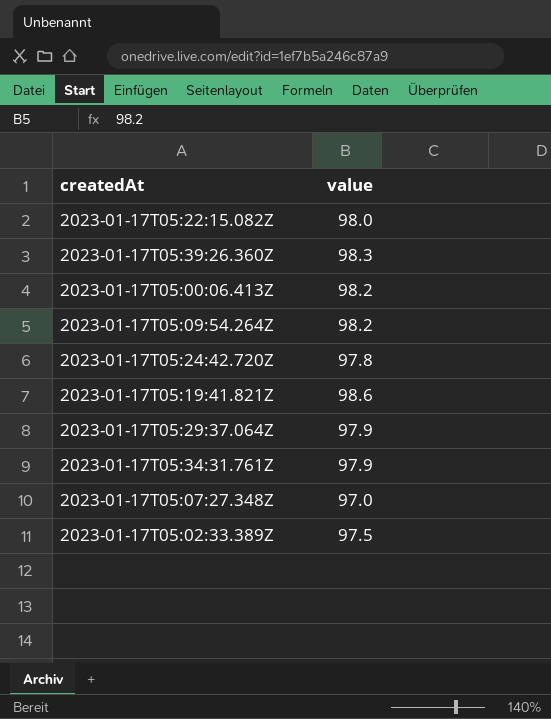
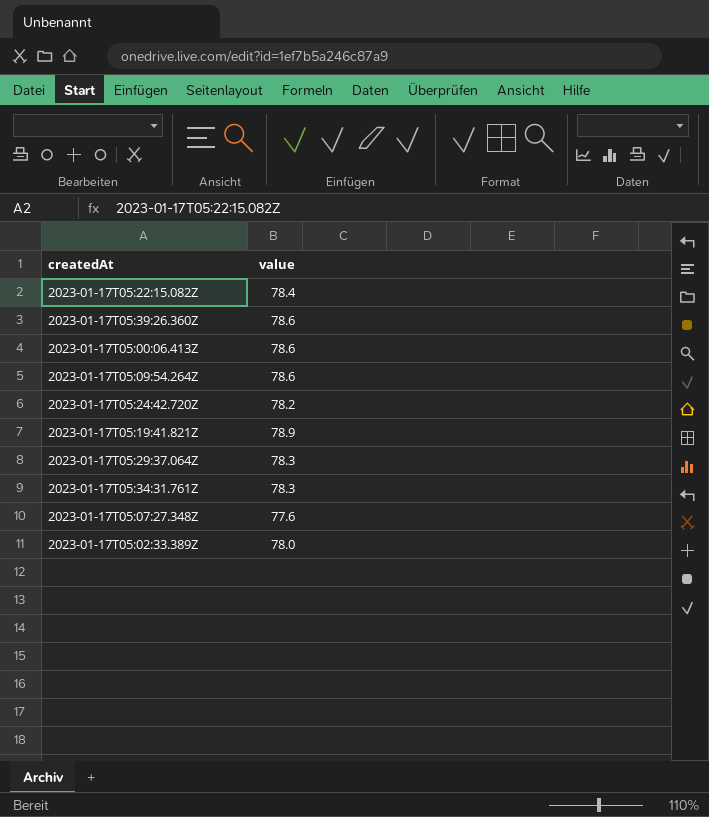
2023-01-17T05:22:15.082Z | value: 98.0 -> 78.4
2023-01-17T05:39:26.360Z | value: 98.3 -> 78.6
2023-01-17T05:00:06.413Z | value: 98.2 -> 78.6
2023-01-17T05:09:54.264Z | value: 98.2 -> 78.6
2023-01-17T05:24:42.720Z | value: 97.8 -> 78.2
2023-01-17T05:19:41.821Z | value: 98.6 -> 78.9
2023-01-17T05:29:37.064Z | value: 97.9 -> 78.3
2023-01-17T05:34:31.761Z | value: 97.9 -> 78.3
2023-01-17T05:07:27.348Z | value: 97.0 -> 77.6
2023-01-17T05:02:33.389Z | value: 97.5 -> 78.0

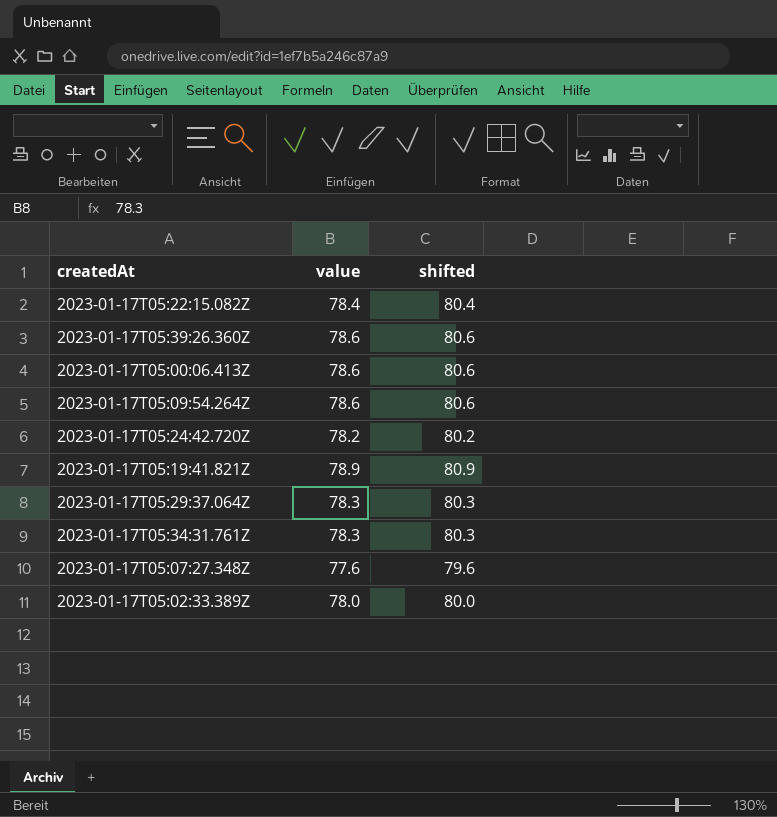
column shifted | formula: none -> [value] + 2

